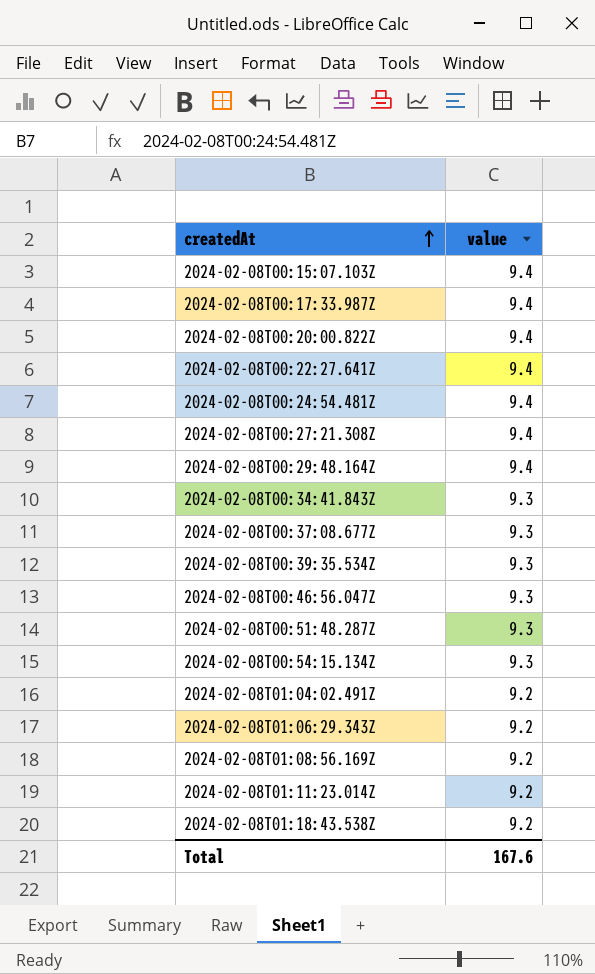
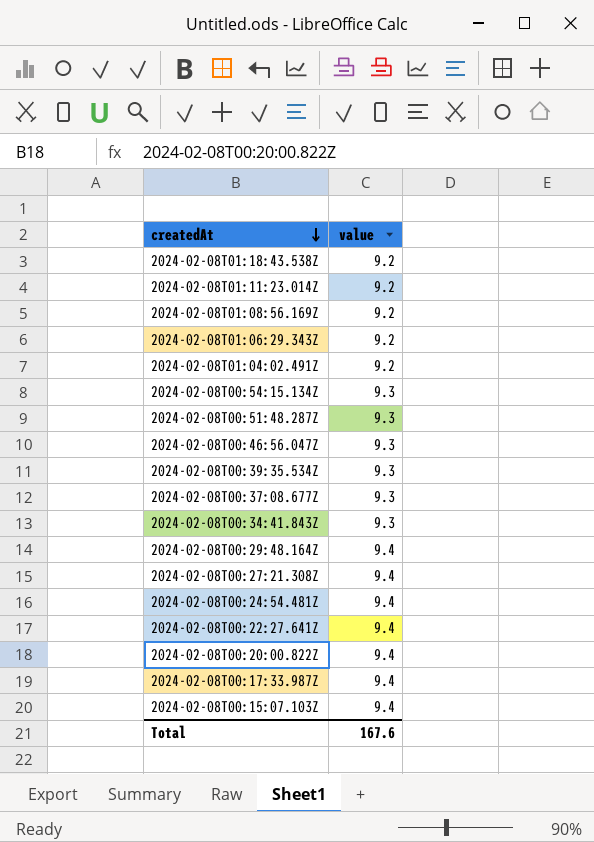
row order: createdAt ascending -> createdAt descending

